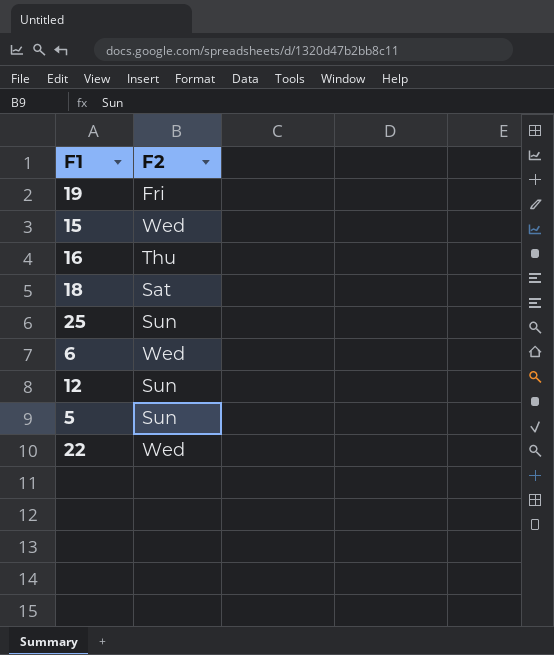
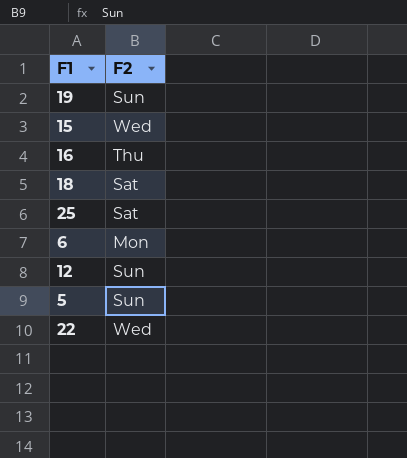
19 | F2: Fri -> Sun
25 | F2: Sun -> Sat
6 | F2: Wed -> Mon

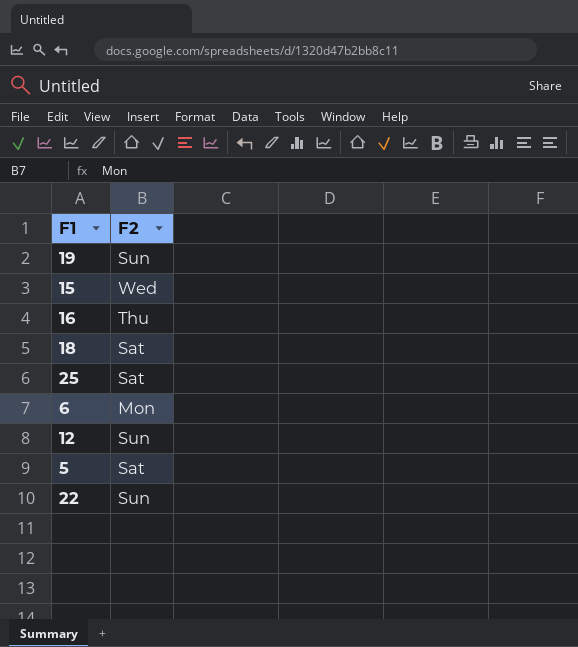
5 | F2: Sun -> Sat
22 | F2: Wed -> Sun

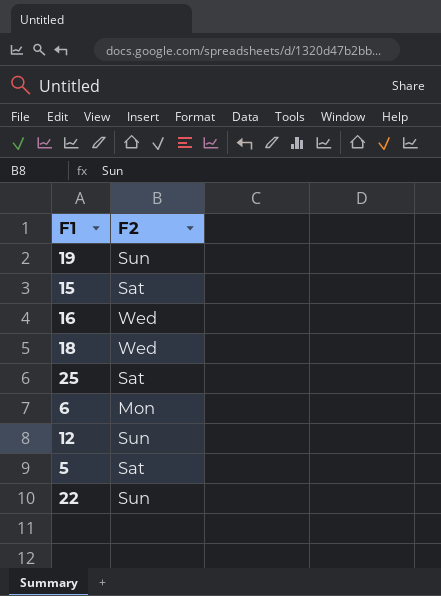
15 | F2: Wed -> Sat
16 | F2: Thu -> Wed
18 | F2: Sat -> Wed

